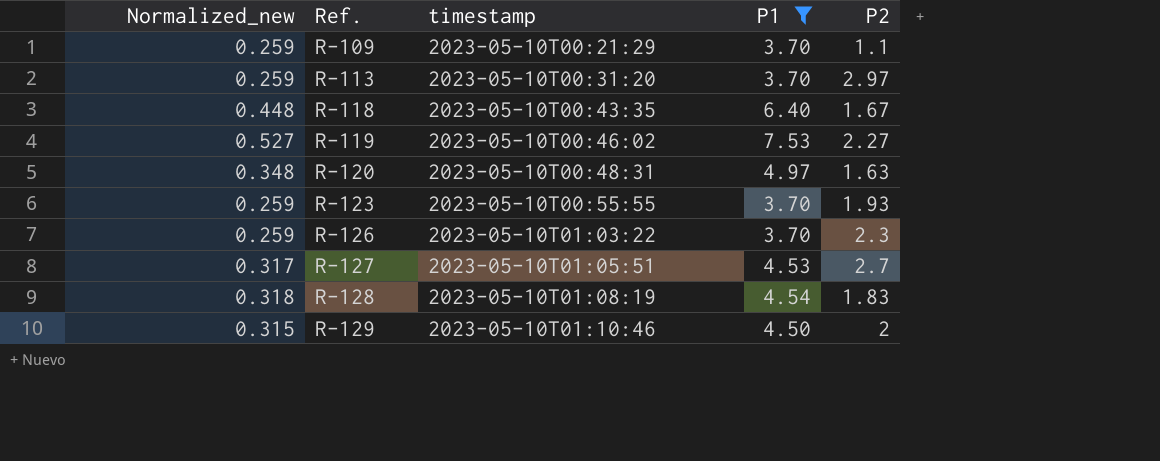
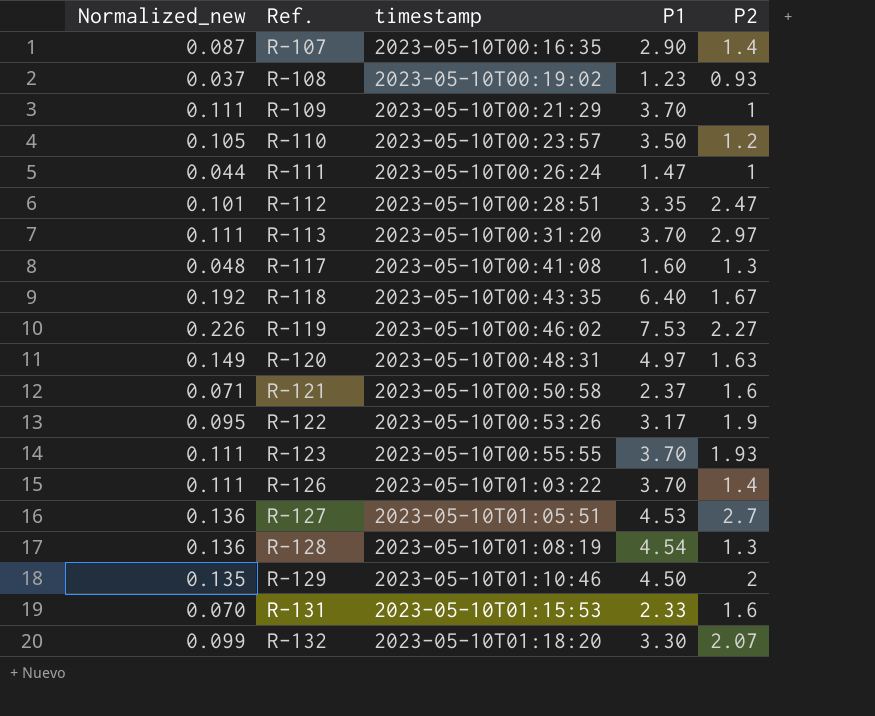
filter: P1 >= 3.70 -> none
column Normalized_new | formula: [P1] * 0.07 -> [P1] * 0.03
R-109 | P2: 1.1 -> 1
R-126 | P2: 2.3 -> 1.4
R-128 | P2: 1.83 -> 1.3

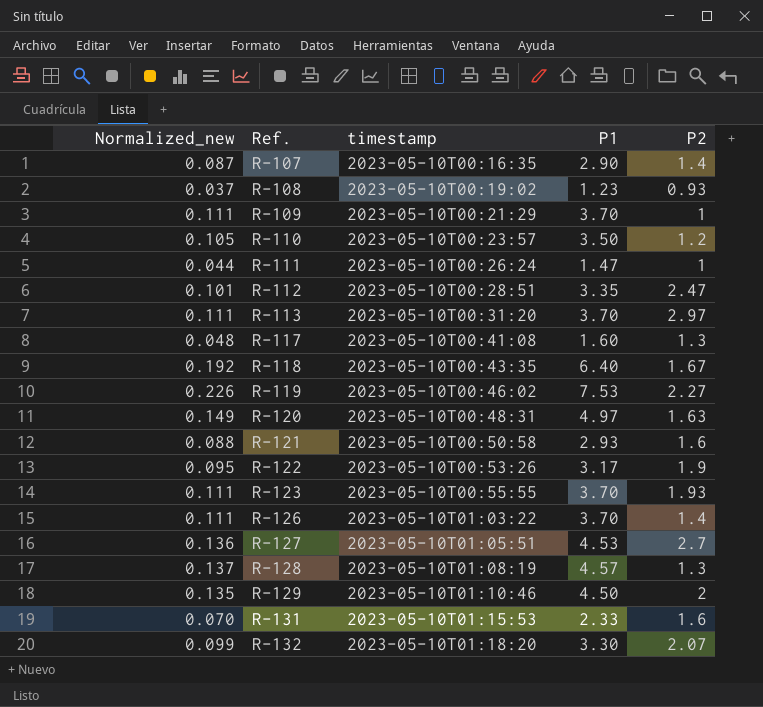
R-121 | Normalized_new: 0.071 -> 0.088
R-121 | P1: 2.37 -> 2.93
R-128 | Normalized_new: 0.136 -> 0.137
R-128 | P1: 4.54 -> 4.57

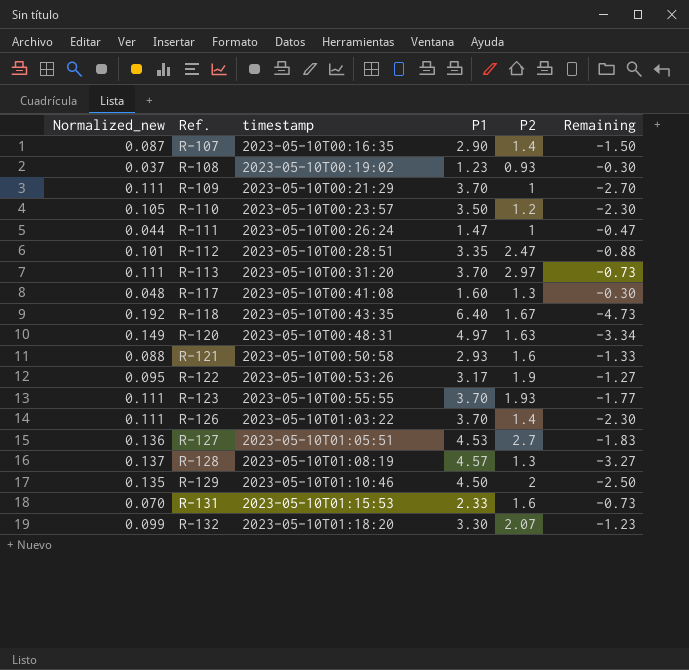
column Remaining | formula: none -> [P2] - [P1]
row R-119: 0.226 | 2023-05-10T00:46:02 | 7.53 | 2.27 -> none

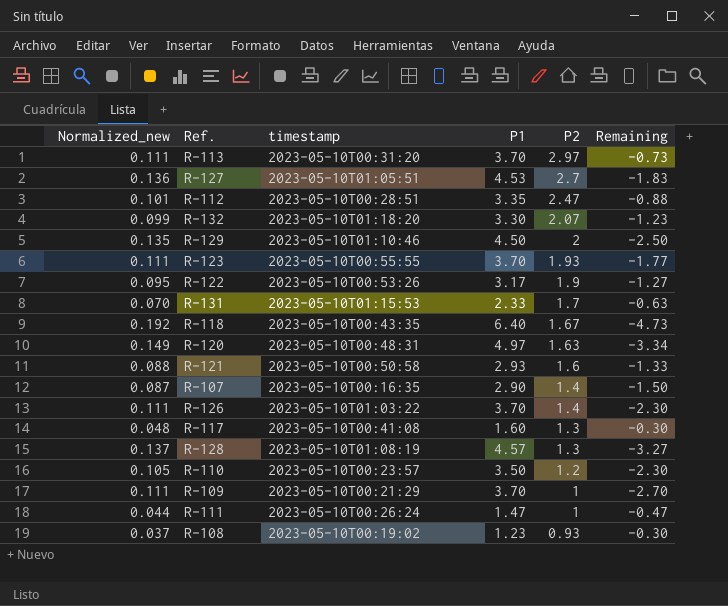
row order: Ref. ascending -> P2 descending
R-131 | P2: 1.6 -> 1.7
R-131 | Remaining: -0.73 -> -0.63

